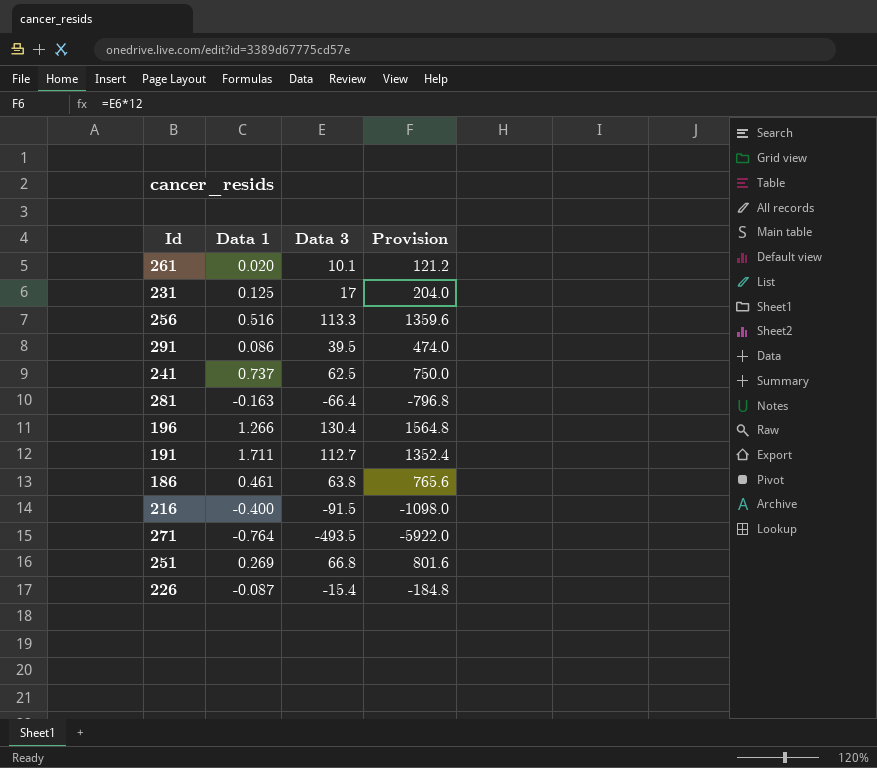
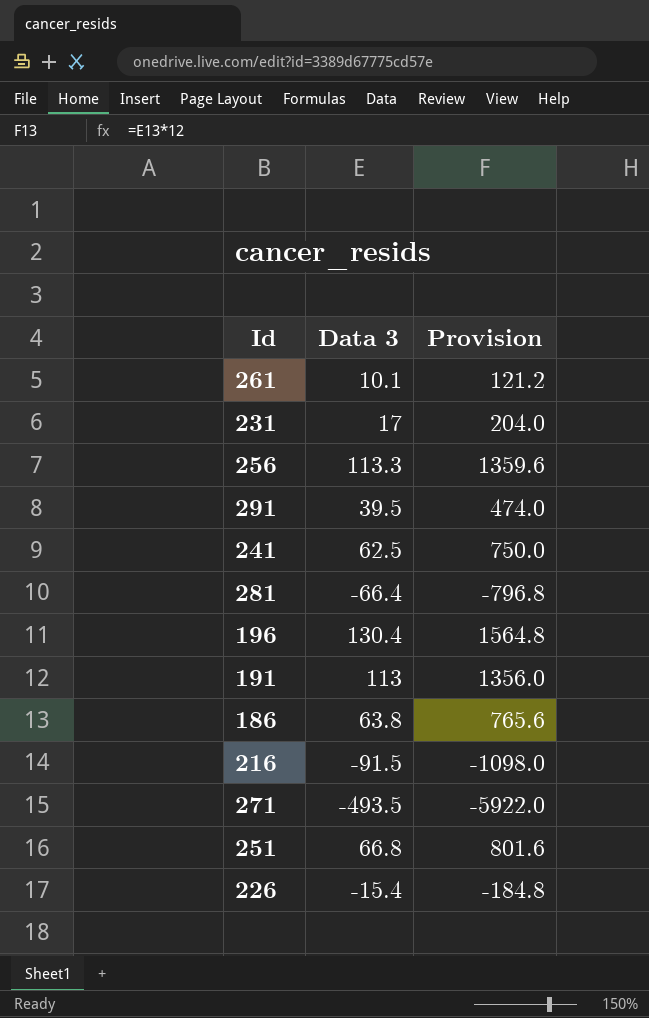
column Data 1 | position: 2 -> none
191 | Data 3: 112.7 -> 113
191 | Provision: 1352.4 -> 1356.0

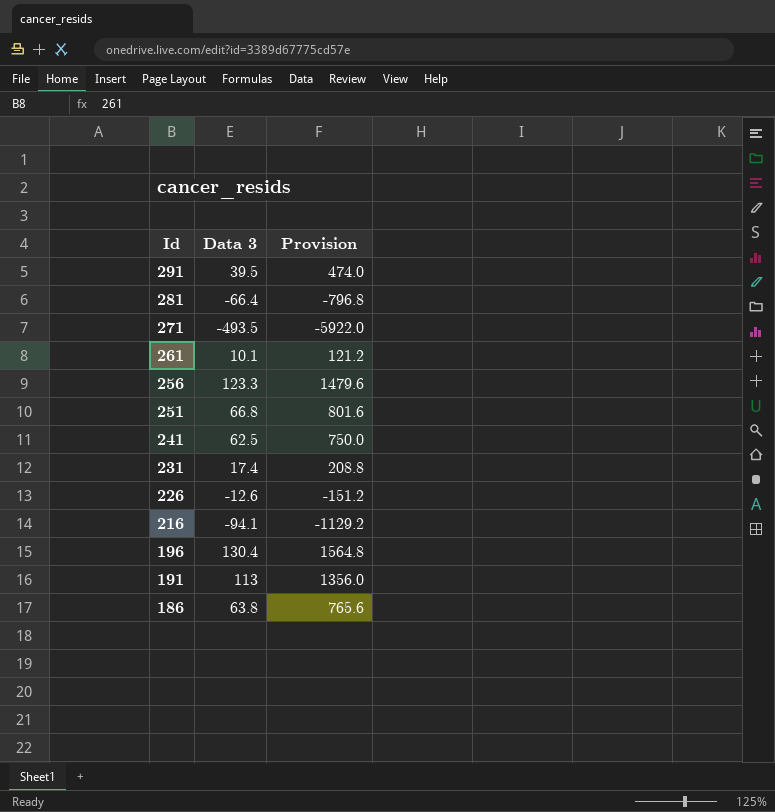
row order: none -> Id descending
256 | Data 3: 113.3 -> 123.3
256 | Provision: 1359.6 -> 1479.6
231 | Data 3: 17 -> 17.4
231 | Provision: 204.0 -> 208.8
226 | Data 3: -15.4 -> -12.6
226 | Provision: -184.8 -> -151.2
216 | Data 3: -91.5 -> -94.1
216 | Provision: -1098.0 -> -1129.2

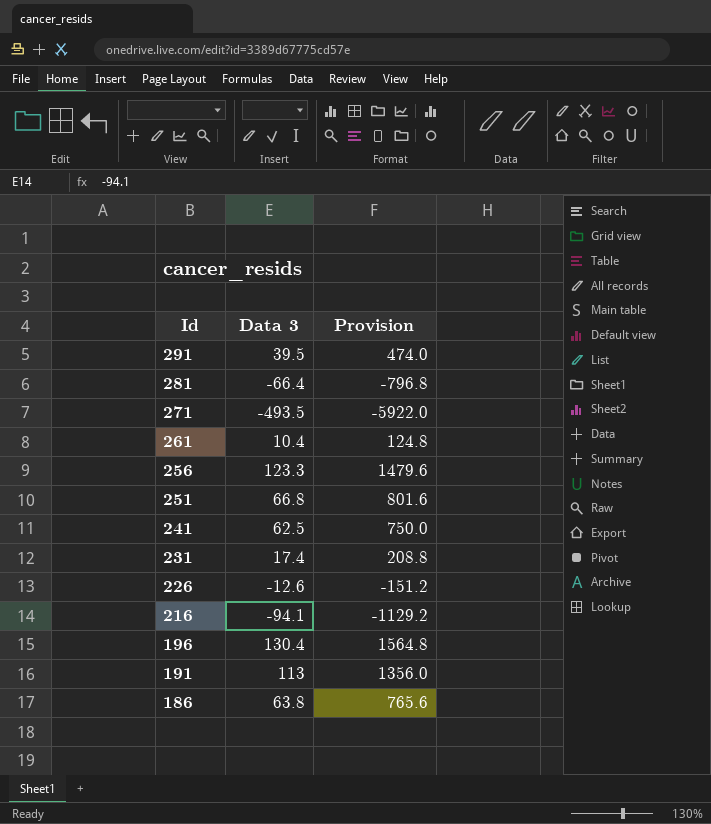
261 | Data 3: 10.1 -> 10.4
261 | Provision: 121.2 -> 124.8

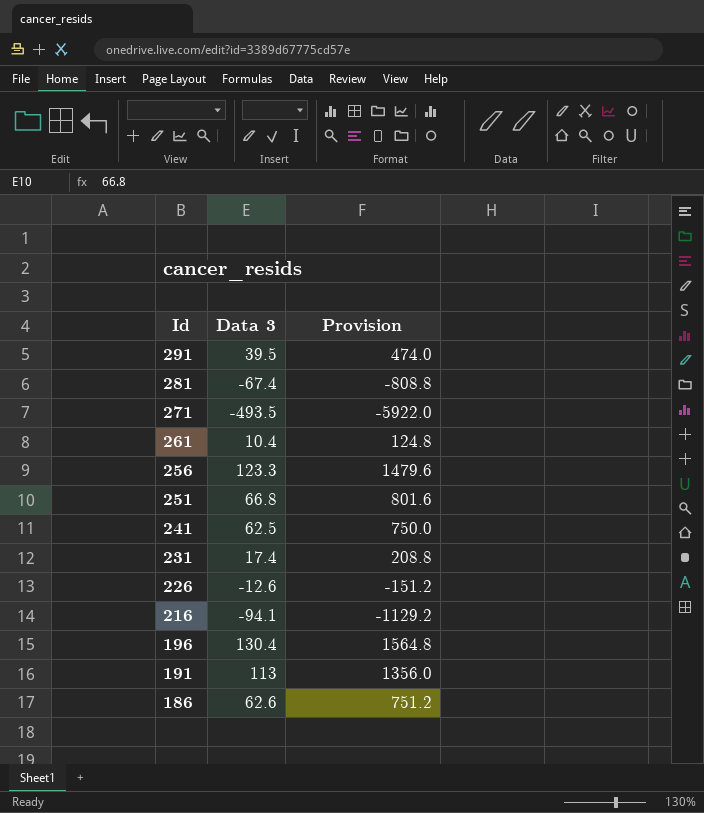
281 | Data 3: -66.4 -> -67.4
281 | Provision: -796.8 -> -808.8
186 | Data 3: 63.8 -> 62.6
186 | Provision: 765.6 -> 751.2

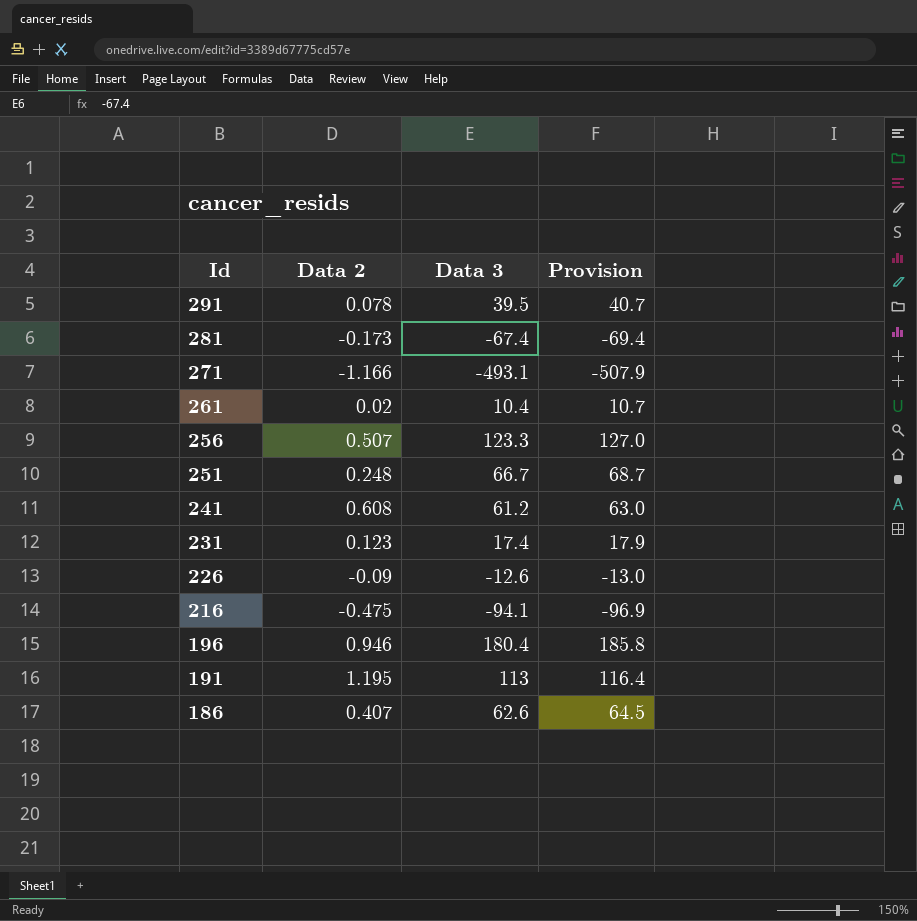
column Data 2 | position: none -> 2
column Provision | formula: [Data 3] * 12 -> [Data 3] * 1.03
271 | Data 3: -493.5 -> -493.1
251 | Data 3: 66.8 -> 66.7
241 | Data 3: 62.5 -> 61.2
196 | Data 3: 130.4 -> 180.4

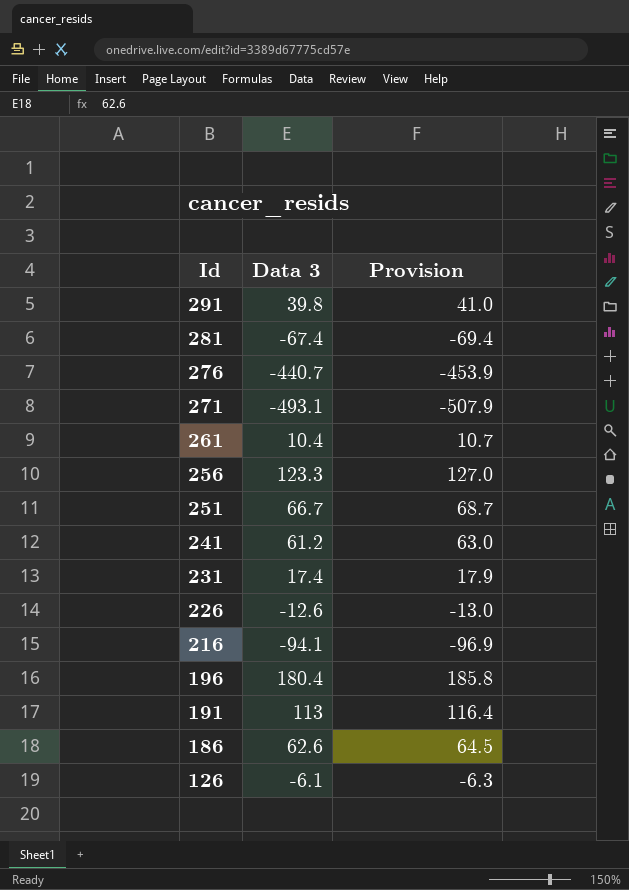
column Data 2 | position: 2 -> none
291 | Data 3: 39.5 -> 39.8
291 | Provision: 40.7 -> 41.0
row 276: none -> -440.7 | -453.9
row 126: none -> -6.1 | -6.3

